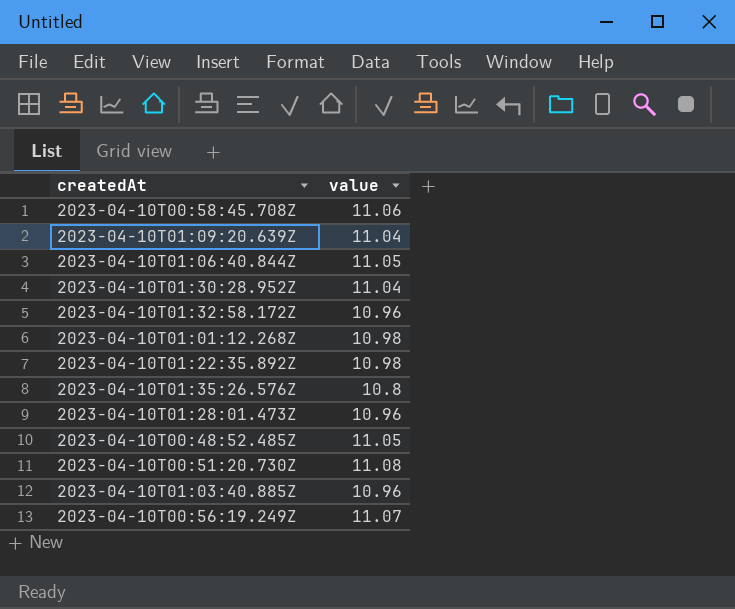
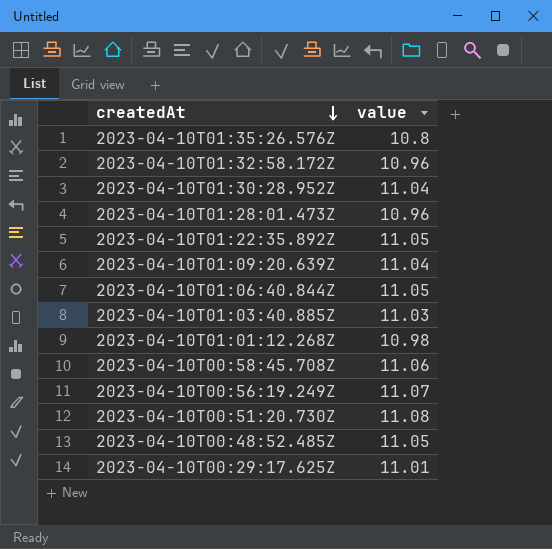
row order: none -> createdAt descending
2023-04-10T01:22:35.892Z | value: 10.98 -> 11.05
2023-04-10T01:03:40.885Z | value: 10.96 -> 11.03
row 2023-04-10T00:29:17.625Z: none -> 11.01

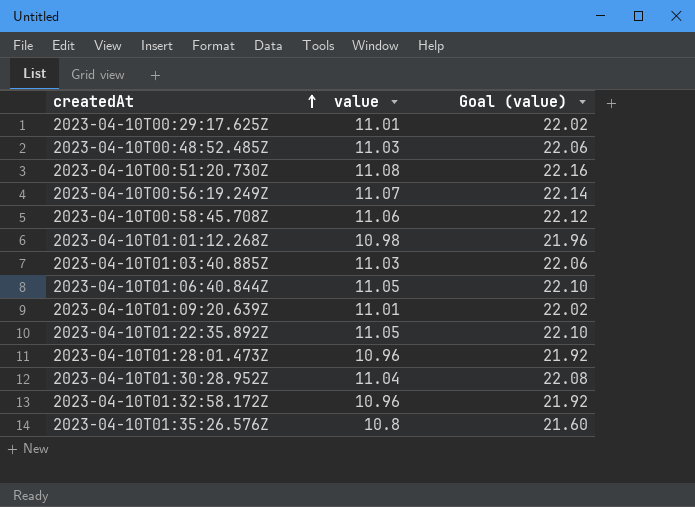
row order: createdAt descending -> createdAt ascending
column Goal (value) | formula: none -> [value] * 2
2023-04-10T00:48:52.485Z | value: 11.05 -> 11.03
2023-04-10T01:09:20.639Z | value: 11.04 -> 11.01

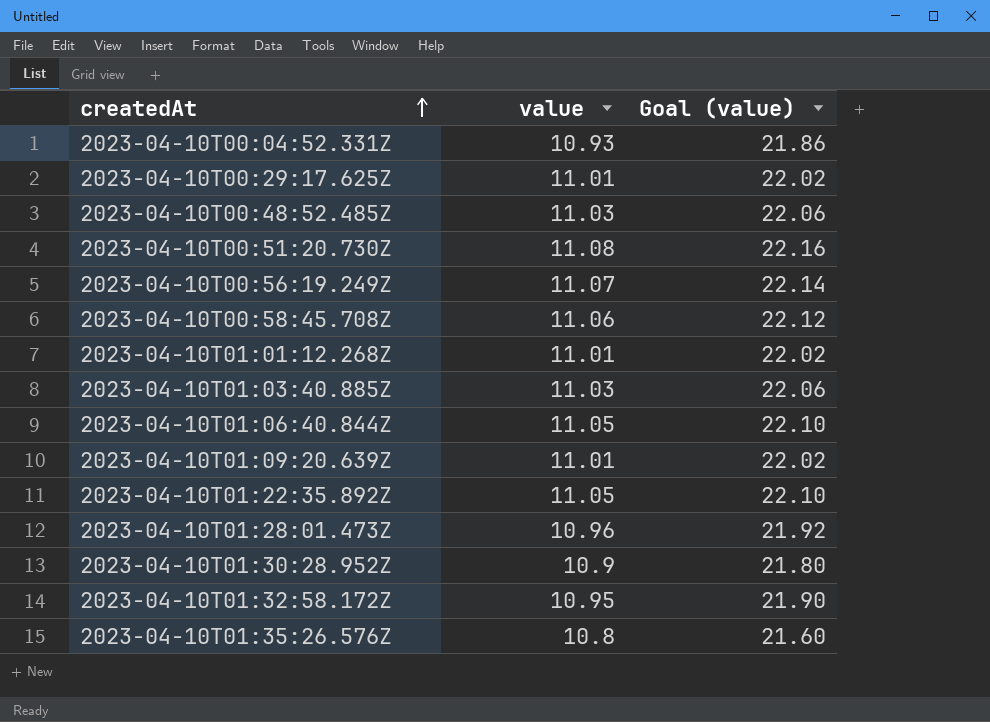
row 2023-04-10T00:04:52.331Z: none -> 10.93 | 21.86
2023-04-10T01:01:12.268Z | value: 10.98 -> 11.01
2023-04-10T01:01:12.268Z | Goal (value): 21.96 -> 22.02
2023-04-10T01:30:28.952Z | value: 11.04 -> 10.9
2023-04-10T01:30:28.952Z | Goal (value): 22.08 -> 21.80
2023-04-10T01:32:58.172Z | value: 10.96 -> 10.95
2023-04-10T01:32:58.172Z | Goal (value): 21.92 -> 21.90

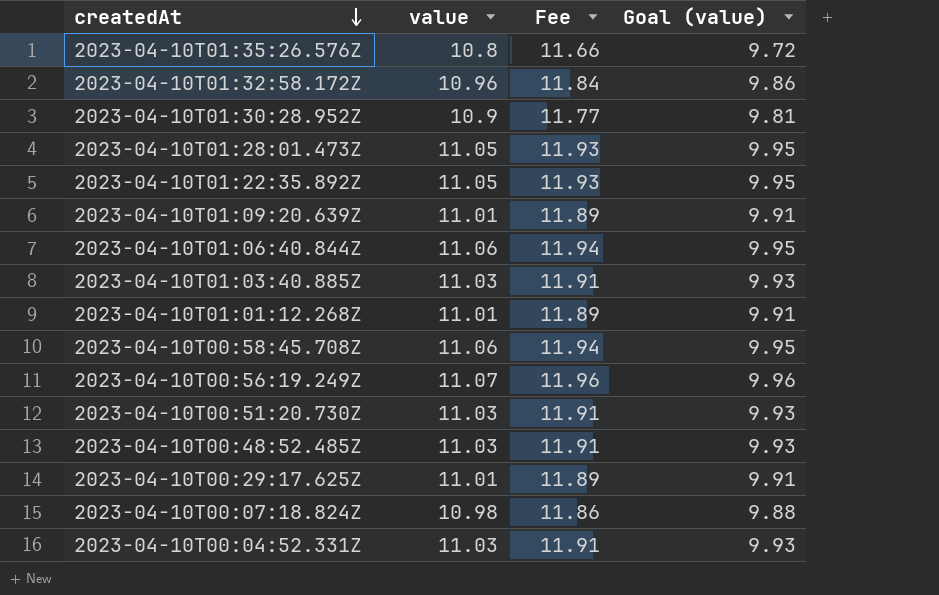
row order: createdAt ascending -> createdAt descending
column Fee | formula: none -> [value] * 1.08
column Goal (value) | formula: [value] * 2 -> [value] * 0.9
2023-04-10T01:32:58.172Z | value: 10.95 -> 10.96
2023-04-10T01:28:01.473Z | value: 10.96 -> 11.05
2023-04-10T01:06:40.844Z | value: 11.05 -> 11.06
2023-04-10T00:51:20.730Z | value: 11.08 -> 11.03
row 2023-04-10T00:07:18.824Z: none -> 10.98 | 11.86 | 9.88
2023-04-10T00:04:52.331Z | value: 10.93 -> 11.03

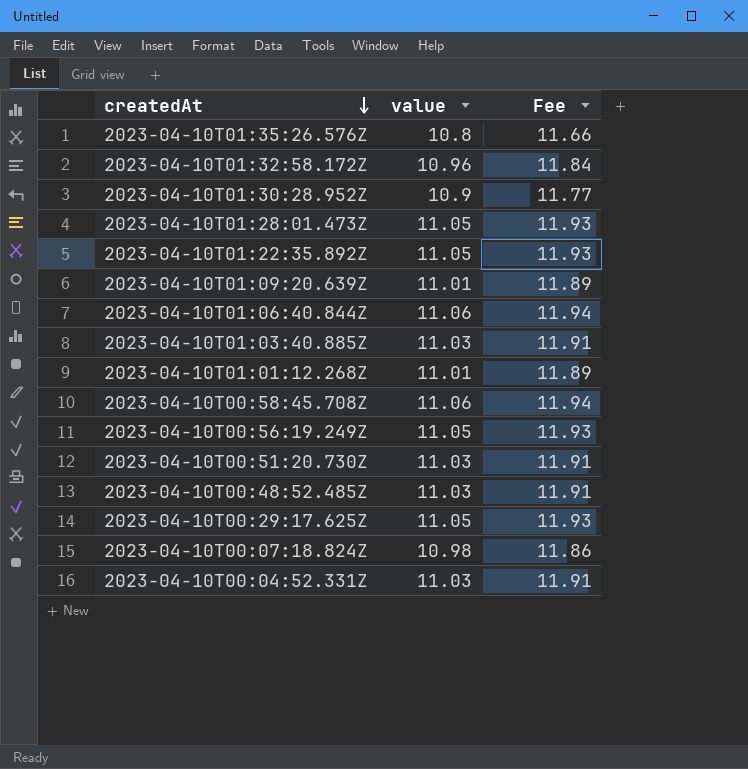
column Goal (value) | formula: [value] * 0.9 -> none
2023-04-10T00:56:19.249Z | value: 11.07 -> 11.05
2023-04-10T00:56:19.249Z | Fee: 11.96 -> 11.93
2023-04-10T00:29:17.625Z | value: 11.01 -> 11.05
2023-04-10T00:29:17.625Z | Fee: 11.89 -> 11.93

